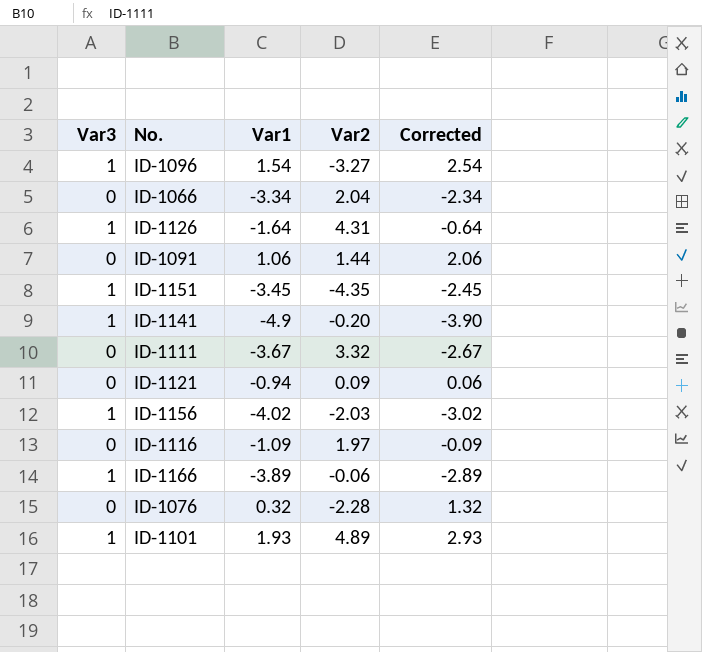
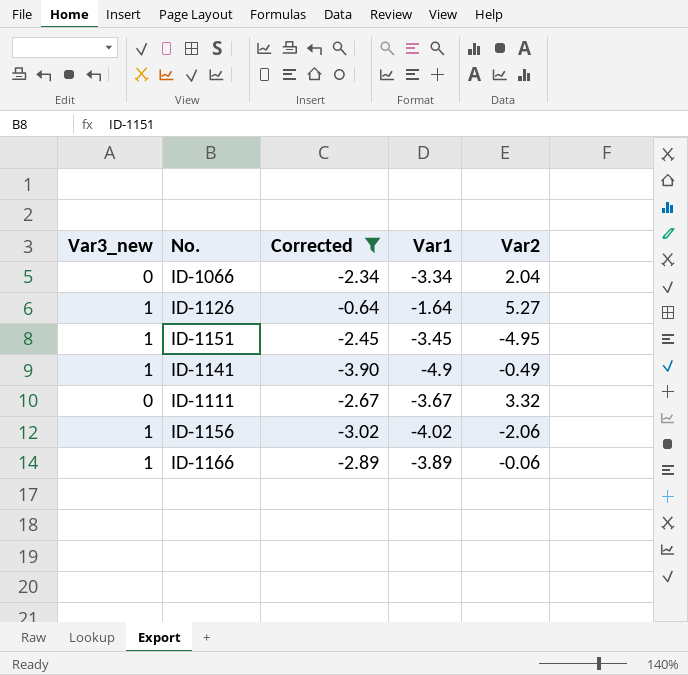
filter: none -> Corrected <= -0.64
column name: Var3 -> Var3_new
column Corrected | position: 5 -> 3
ID-1126 | Var2: 4.31 -> 5.27
ID-1151 | Var2: -4.35 -> -4.95
ID-1141 | Var2: -0.20 -> -0.49
ID-1156 | Var2: -2.03 -> -2.06

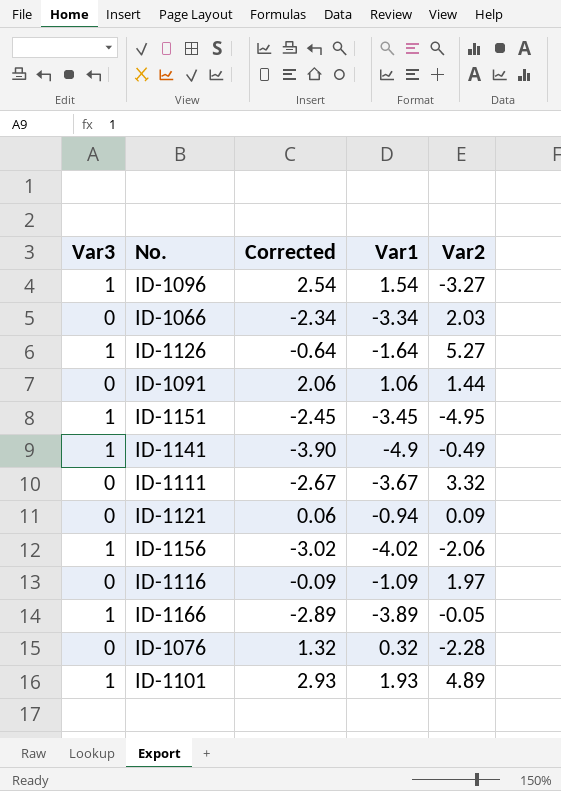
filter: Corrected <= -0.64 -> none
column name: Var3_new -> Var3
ID-1066 | Var2: 2.04 -> 2.03
ID-1166 | Var2: -0.06 -> -0.05

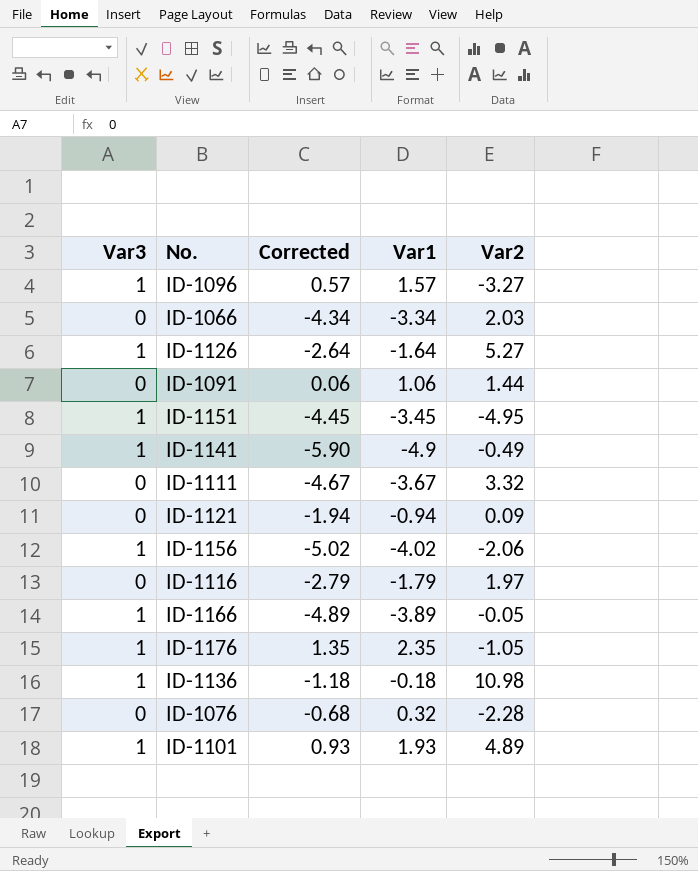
column Corrected | formula: [Var1] + 1 -> [Var1] - 1
ID-1096 | Var1: 1.54 -> 1.57
ID-1116 | Var1: -1.09 -> -1.79
row ID-1176: none -> 1 | 1.35 | 2.35 | -1.05
row ID-1136: none -> 1 | -1.18 | -0.18 | 10.98

